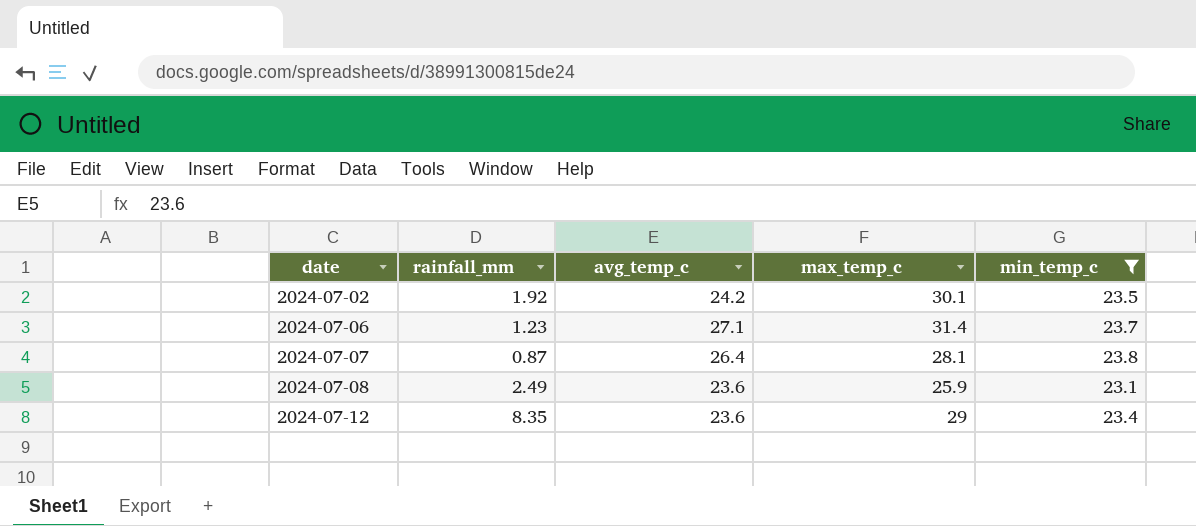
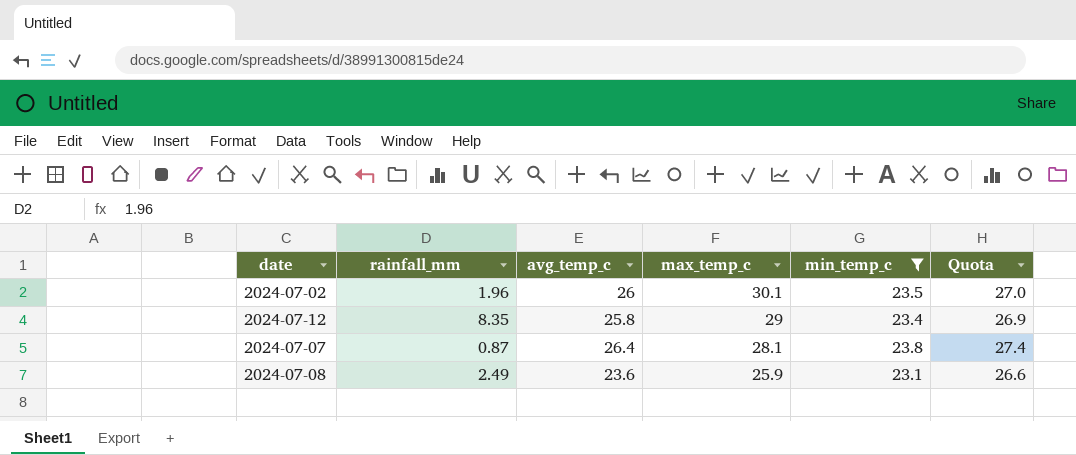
row order: date ascending -> max_temp_c descending
column Quota | formula: none -> [min_temp_c] * 1.15
row 2024-07-06: 1.23 | 27.1 | 31.4 | 23.7 -> none
2024-07-02 | rainfall_mm: 1.92 -> 1.96
2024-07-02 | avg_temp_c: 24.2 -> 26
2024-07-12 | avg_temp_c: 23.6 -> 25.8

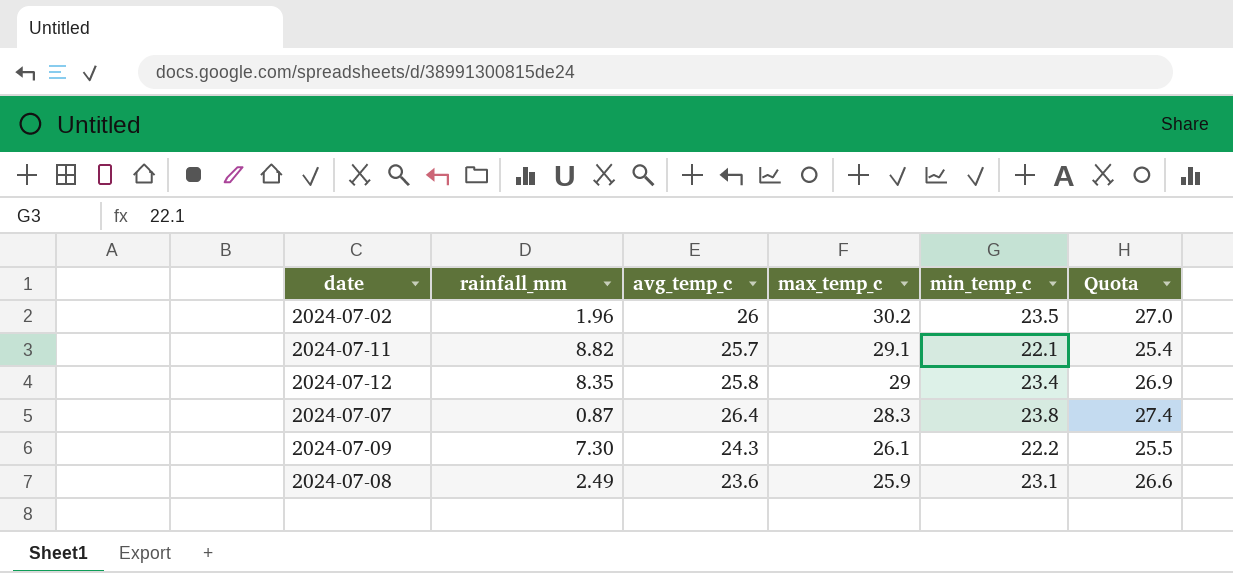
filter: min_temp_c >= 23.1 -> none
2024-07-02 | max_temp_c: 30.1 -> 30.2
2024-07-07 | max_temp_c: 28.1 -> 28.3

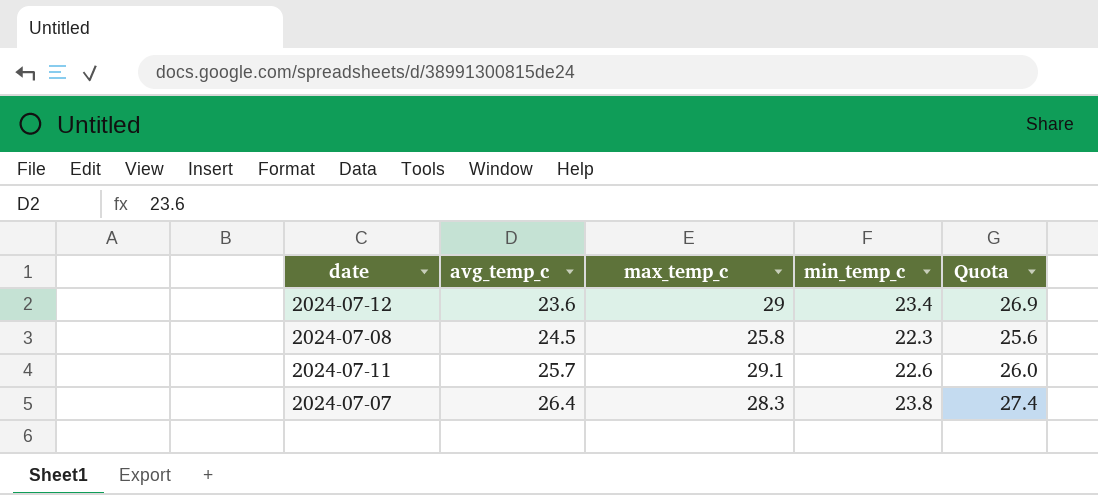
row order: max_temp_c descending -> avg_temp_c ascending
column rainfall_mm | position: 2 -> none
row 2024-07-02: 1.96 | 26 | 30.2 | 23.5 | 27.0 -> none
row 2024-07-09: 7.30 | 24.3 | 26.1 | 22.2 | 25.5 -> none
2024-07-12 | avg_temp_c: 25.8 -> 23.6
2024-07-08 | avg_temp_c: 23.6 -> 24.5
2024-07-08 | max_temp_c: 25.9 -> 25.8
2024-07-08 | min_temp_c: 23.1 -> 22.3
2024-07-08 | Quota: 26.6 -> 25.6
2024-07-11 | min_temp_c: 22.1 -> 22.6
2024-07-11 | Quota: 25.4 -> 26.0

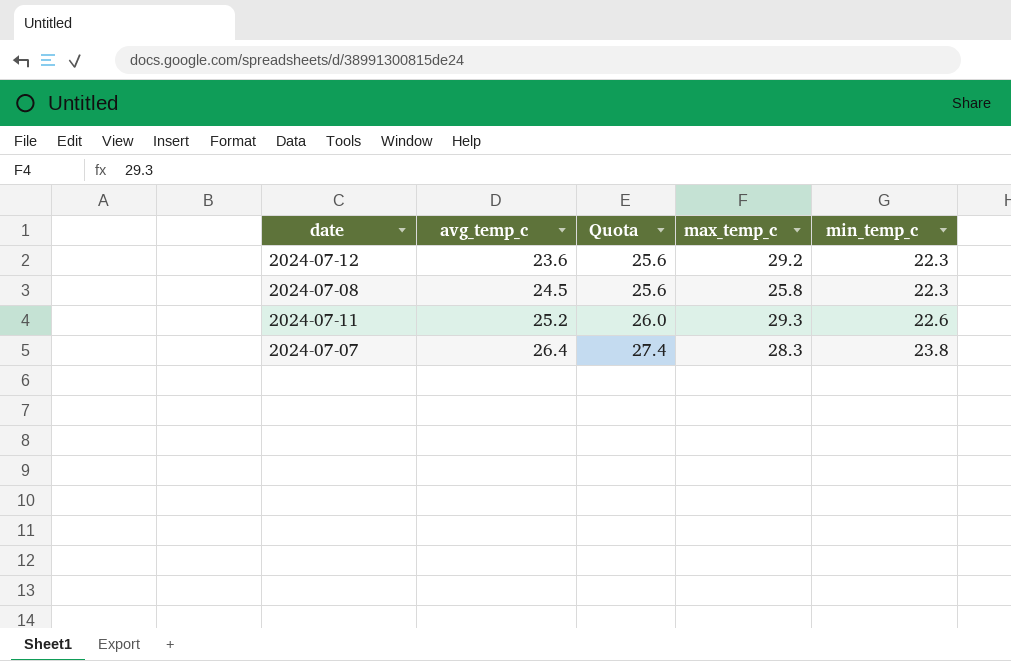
column Quota | position: 5 -> 3
2024-07-12 | Quota: 26.9 -> 25.6
2024-07-12 | max_temp_c: 29 -> 29.2
2024-07-12 | min_temp_c: 23.4 -> 22.3
2024-07-11 | avg_temp_c: 25.7 -> 25.2
2024-07-11 | max_temp_c: 29.1 -> 29.3

